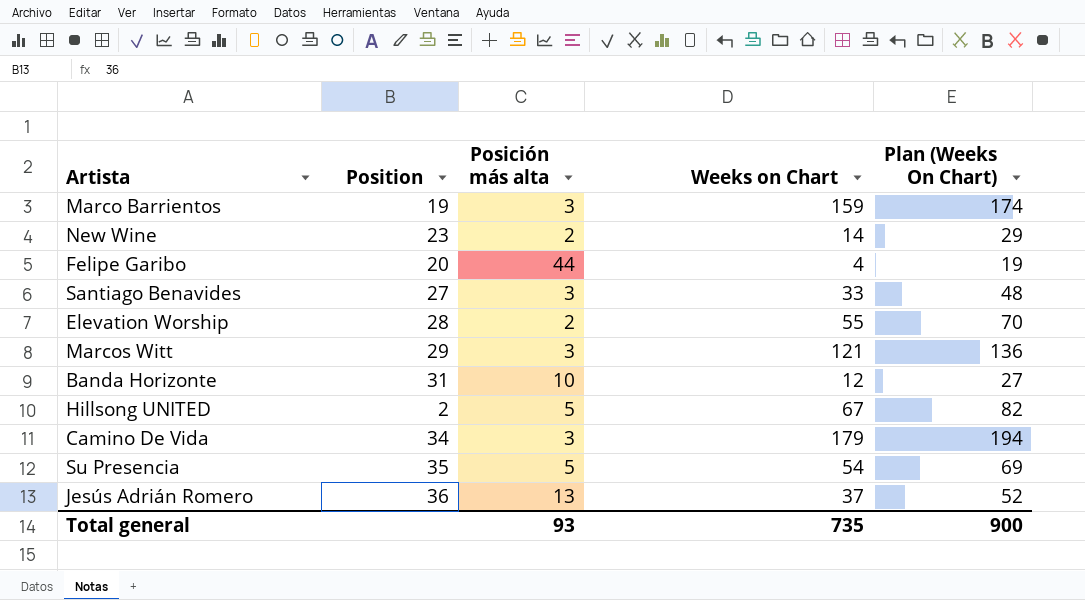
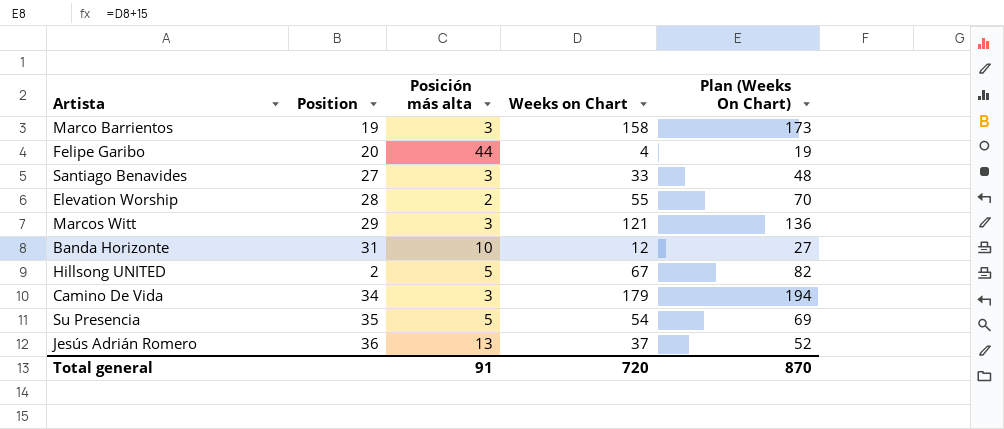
row New Wine: 23 | 2 | 14 | 29 -> none
Marco Barrientos | Weeks on Chart: 159 -> 158
Marco Barrientos | Plan (Weeks On Chart): 174 -> 173
Total general | Posición más alta: 93 -> 91
Total general | Weeks on Chart: 735 -> 720
Total general | Plan (Weeks On Chart): 900 -> 870

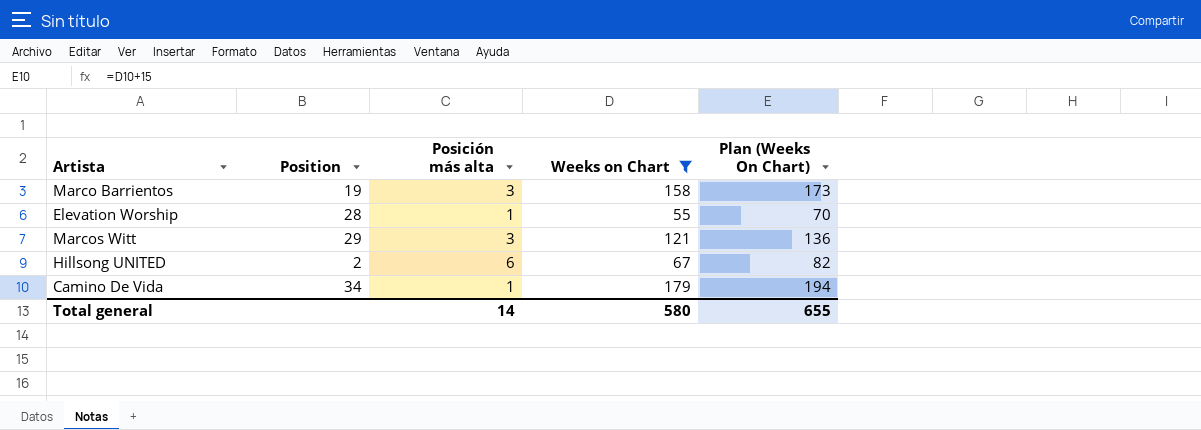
filter: none -> Weeks on Chart >= 55
Elevation Worship | Posición más alta: 2 -> 1
Hillsong UNITED | Posición más alta: 5 -> 6
Camino De Vida | Posición más alta: 3 -> 1
Total general | Posición más alta: 91 -> 14
Total general | Weeks on Chart: 720 -> 580
Total general | Plan (Weeks On Chart): 870 -> 655

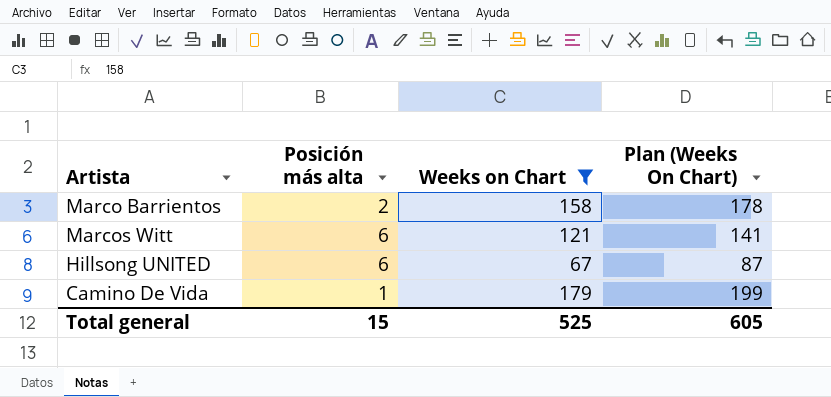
column Position | position: 2 -> none
column Plan (Weeks On Chart) | formula: [Weeks on Chart] + 15 -> [Weeks on Chart] + 20
row Elevation Worship: 28 | 1 | 55 | 70 -> none
Marco Barrientos | Posición más alta: 3 -> 2
Marcos Witt | Posición más alta: 3 -> 6
Total general | Posición más alta: 14 -> 15
Total general | Weeks on Chart: 580 -> 525
Total general | Plan (Weeks On Chart): 655 -> 605

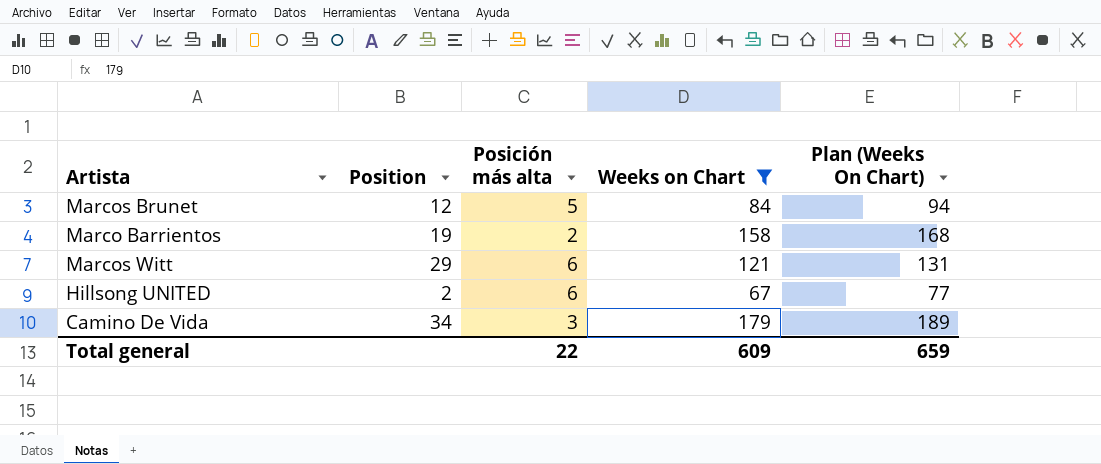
column Position | position: none -> 2
column Plan (Weeks On Chart) | formula: [Weeks on Chart] + 20 -> [Weeks on Chart] + 10
row Marcos Brunet: none -> 12 | 5 | 84 | 94
Camino De Vida | Posición más alta: 1 -> 3
Total general | Posición más alta: 15 -> 22
Total general | Weeks on Chart: 525 -> 609
Total general | Plan (Weeks On Chart): 605 -> 659

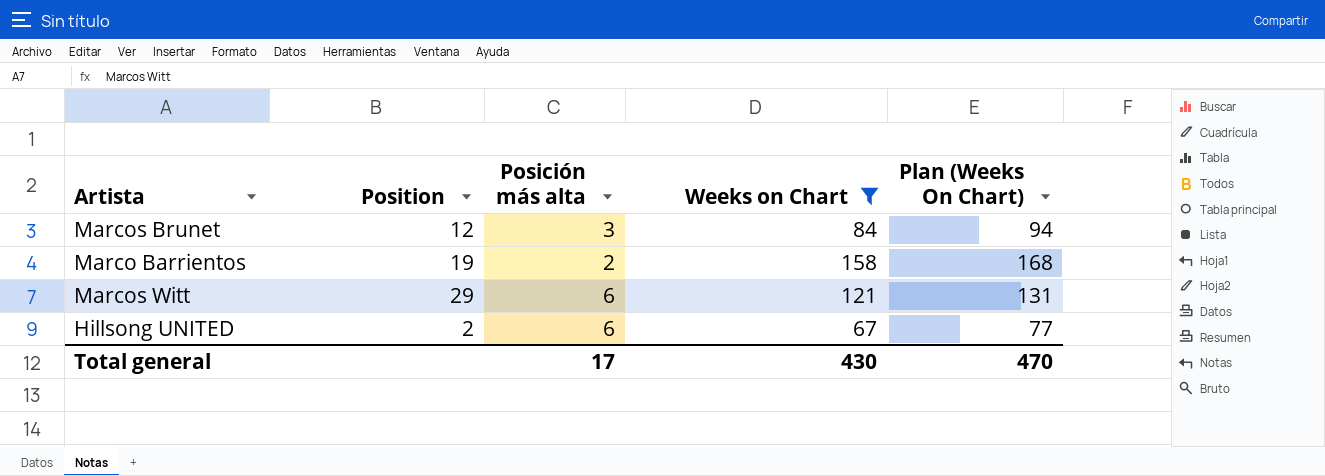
row Camino De Vida: 34 | 3 | 179 | 189 -> none
Marcos Brunet | Posición más alta: 5 -> 3
Total general | Posición más alta: 22 -> 17
Total general | Weeks on Chart: 609 -> 430
Total general | Plan (Weeks On Chart): 659 -> 470

